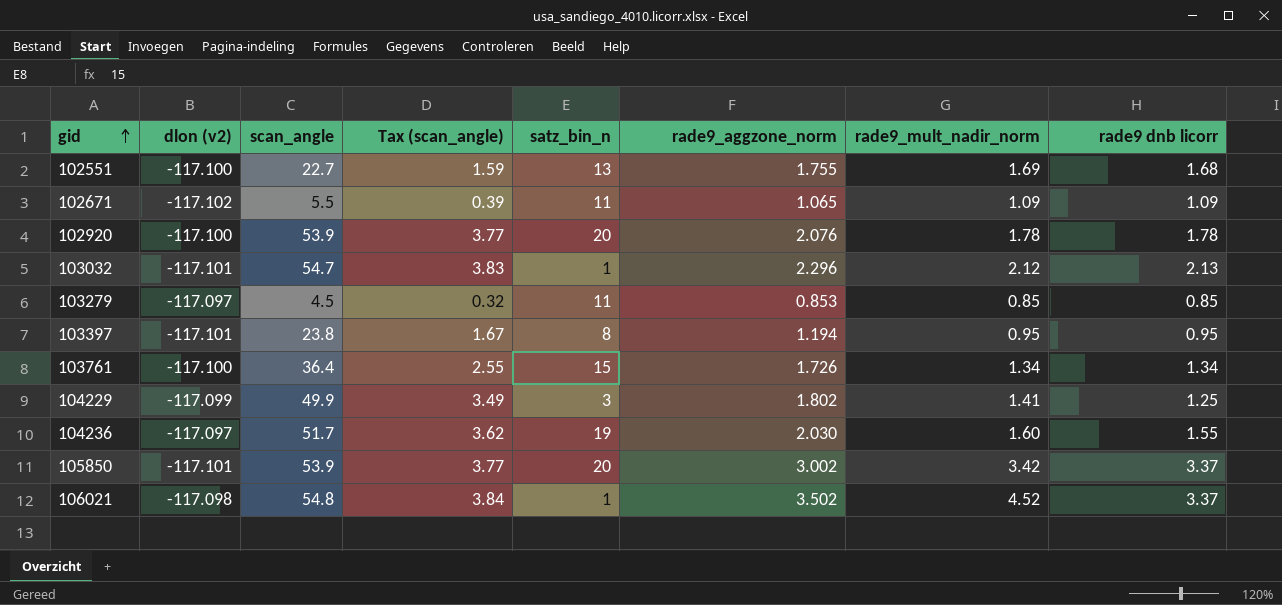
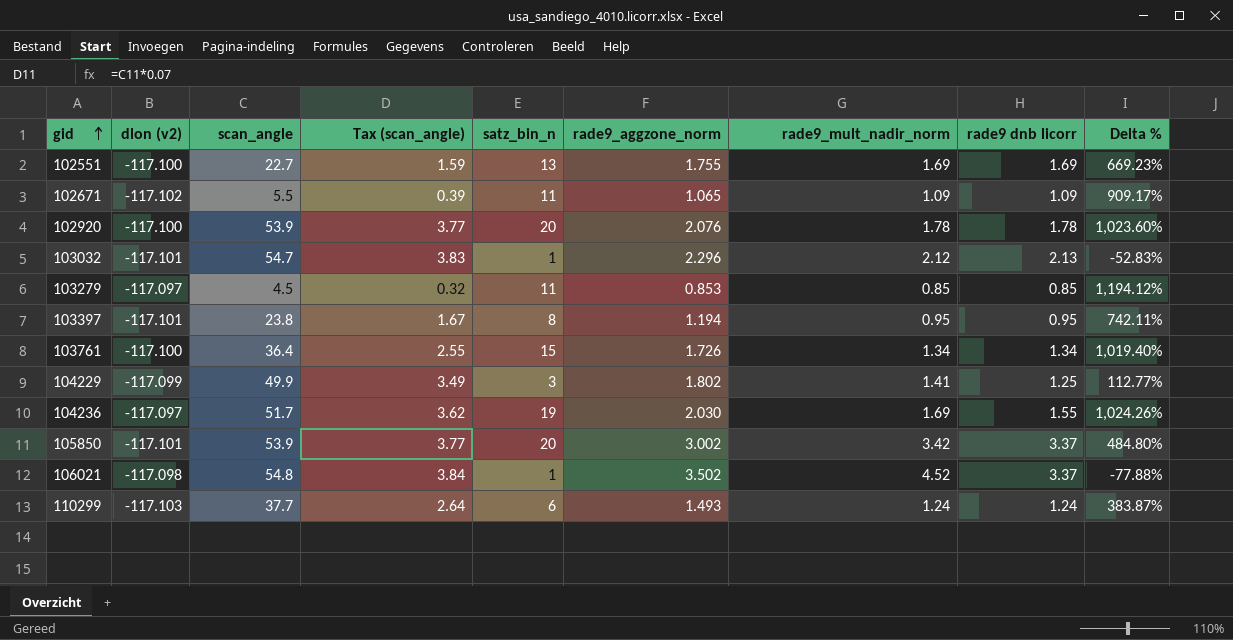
column Delta % | formula: none -> ([satz_bin_n] - [rade9_mult_nadir_norm]) / [rade9_mult_nadir_norm]
102551 | rade9 dnb licorr: 1.68 -> 1.69
104236 | rade9_mult_nadir_norm: 1.60 -> 1.69
row 110299: none -> -117.103 | 37.7 | 2.64 | 6 | 1.493 | 1.24 | 1.24 | 383.87%

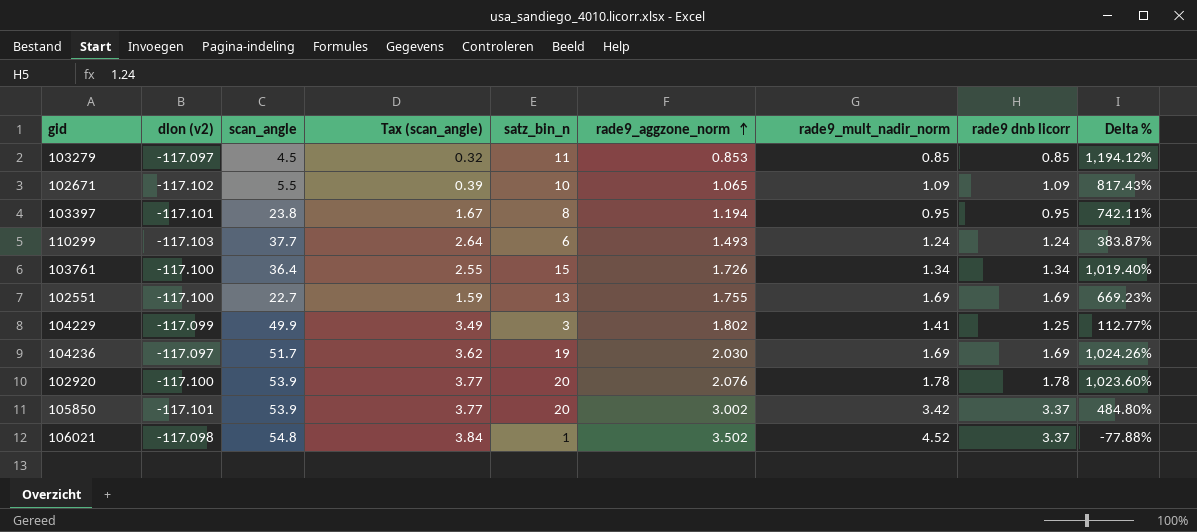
row order: gid ascending -> rade9_aggzone_norm ascending
row 103032: -117.101 | 54.7 | 3.83 | 1 | 2.296 | 2.12 | 2.13 | -52.83% -> none
102671 | satz_bin_n: 11 -> 10
102671 | Delta %: 909.17% -> 817.43%
104236 | rade9 dnb licorr: 1.55 -> 1.69

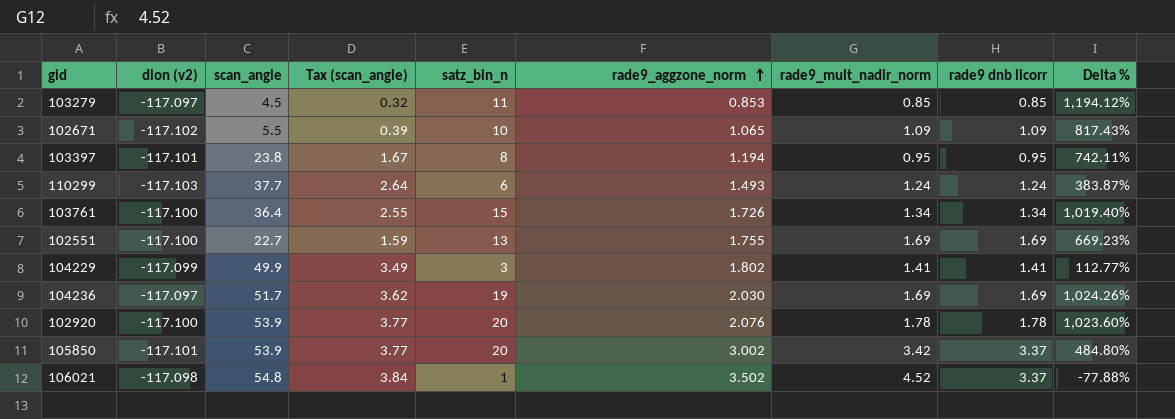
104229 | rade9 dnb licorr: 1.25 -> 1.41

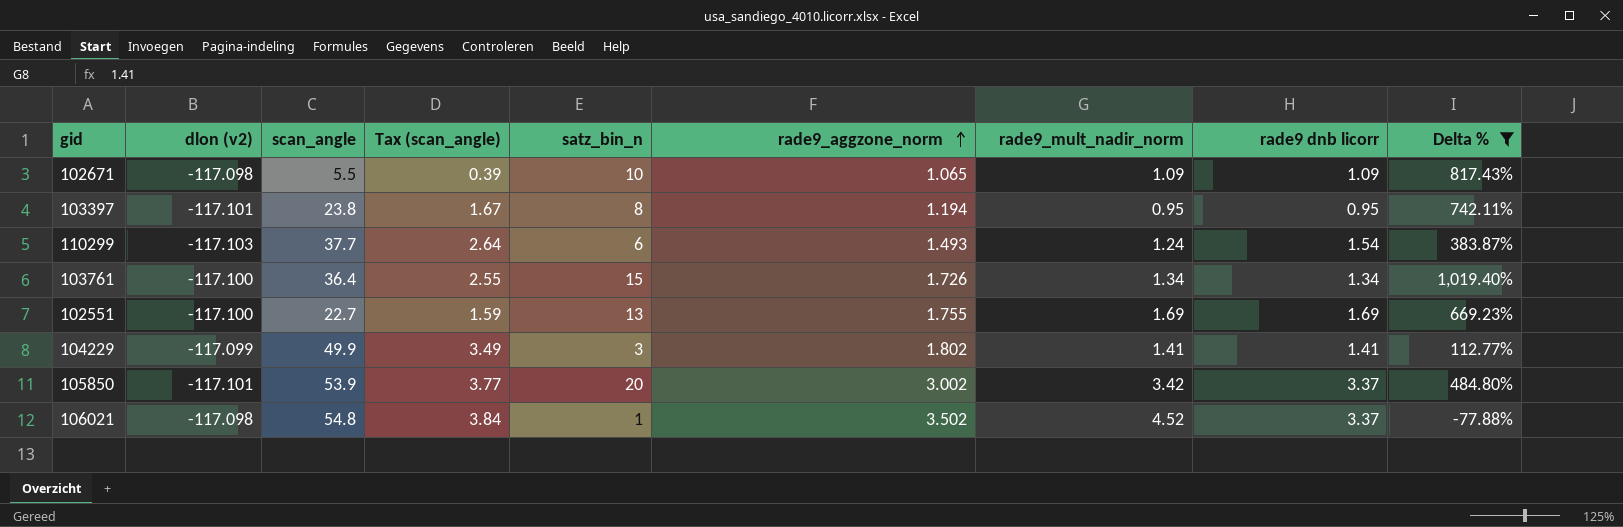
filter: none -> Delta % <= 1,019.40%
102671 | dlon (v2): -117.102 -> -117.098
110299 | rade9 dnb licorr: 1.24 -> 1.54

